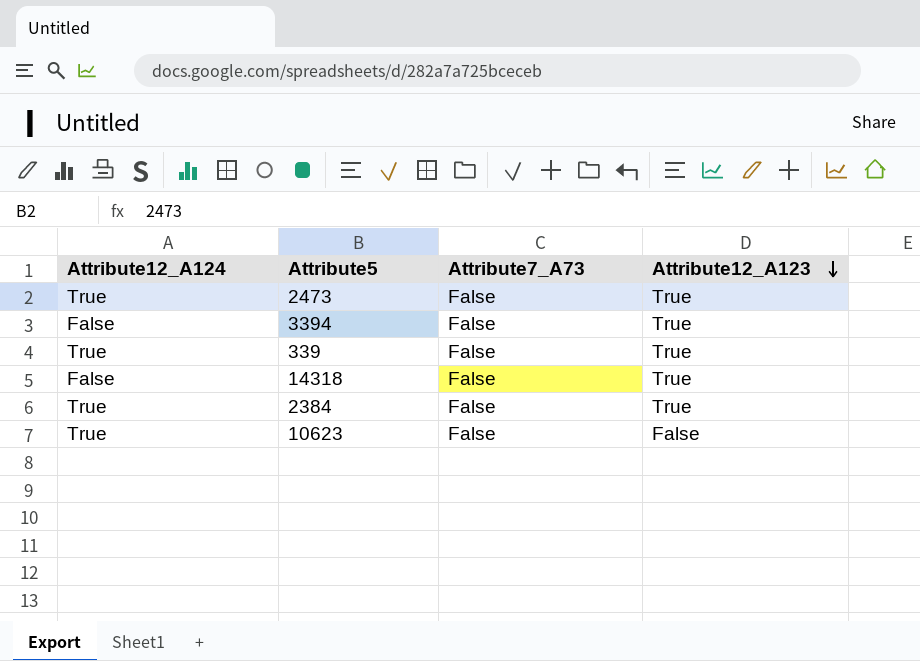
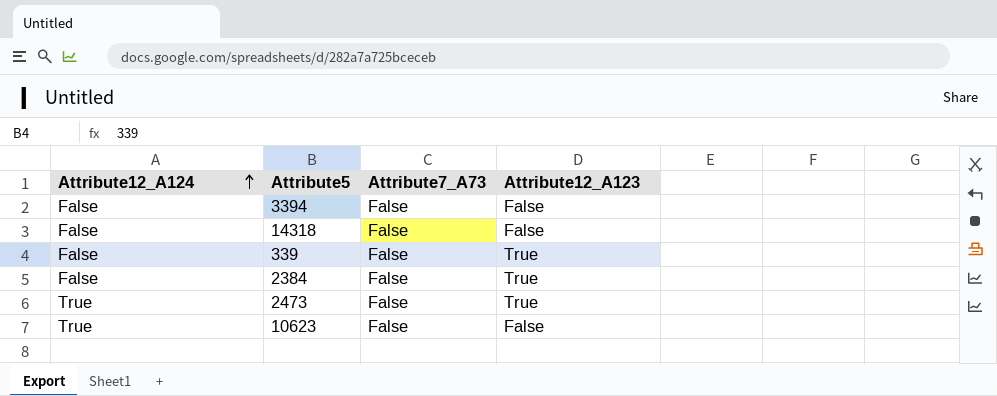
row order: Attribute12_A123 descending -> Attribute12_A124 ascending
3394 | Attribute12_A123: True -> False
14318 | Attribute12_A123: True -> False
339 | Attribute12_A124: True -> False
2384 | Attribute12_A124: True -> False

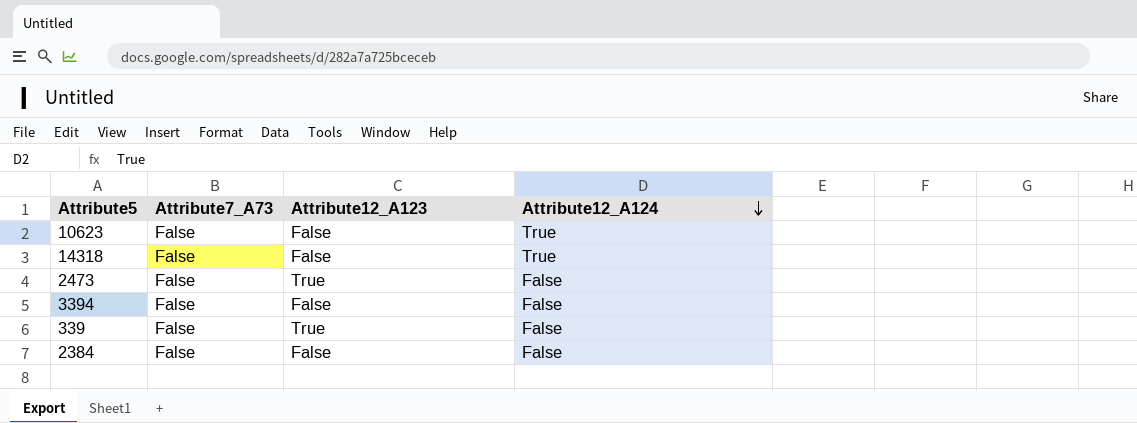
row order: Attribute12_A124 ascending -> Attribute12_A124 descending
column Attribute12_A124 | position: 1 -> 4
14318 | Attribute12_A124: False -> True
2473 | Attribute12_A124: True -> False
2384 | Attribute12_A123: True -> False

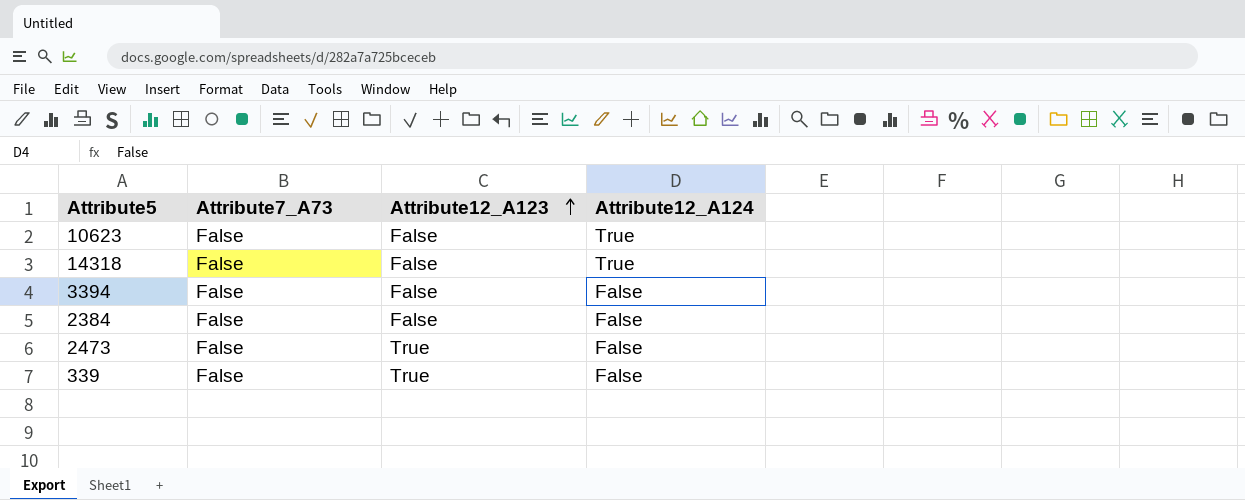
row order: Attribute12_A124 descending -> Attribute12_A123 ascending

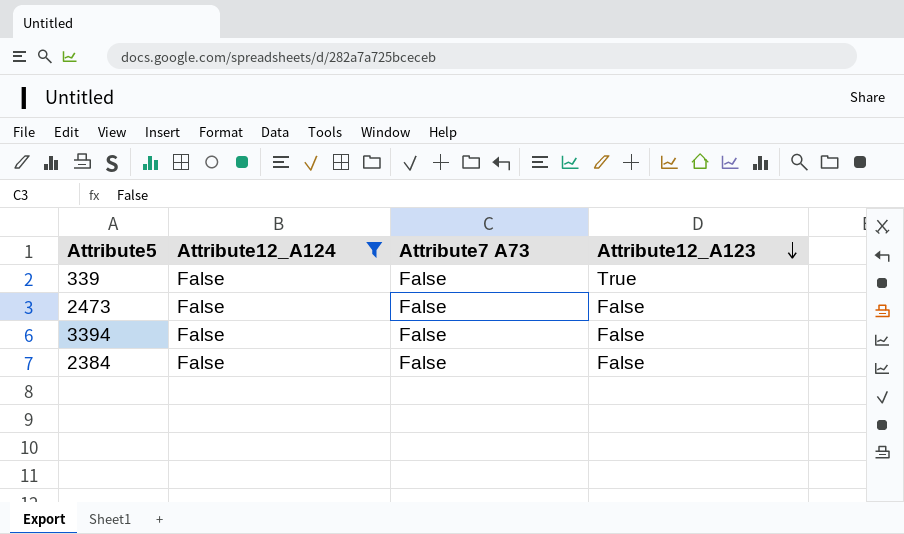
filter: none -> Attribute12_A124 = False
row order: Attribute12_A123 ascending -> Attribute12_A123 descending
column Attribute12_A124 | position: 4 -> 2
column name: Attribute7_A73 -> Attribute7 A73
2473 | Attribute12_A123: True -> False

